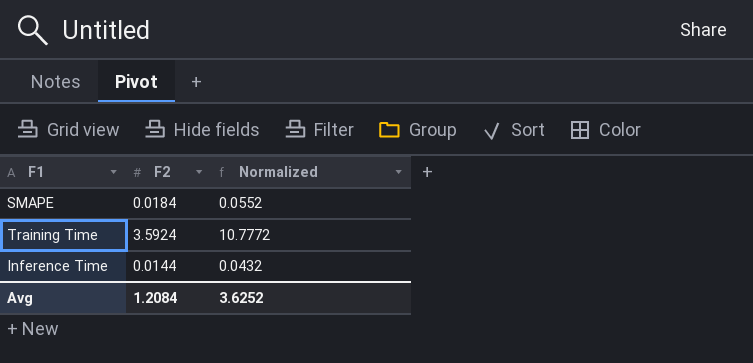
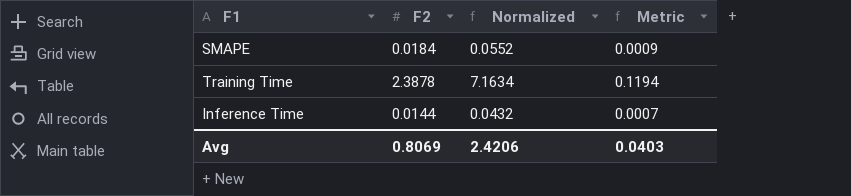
column Metric | formula: none -> [F2] * 0.05
Training Time | F2: 3.5924 -> 2.3878
Training Time | Normalized: 10.7772 -> 7.1634
Avg | F2: 1.2084 -> 0.8069
Avg | Normalized: 3.6252 -> 2.4206

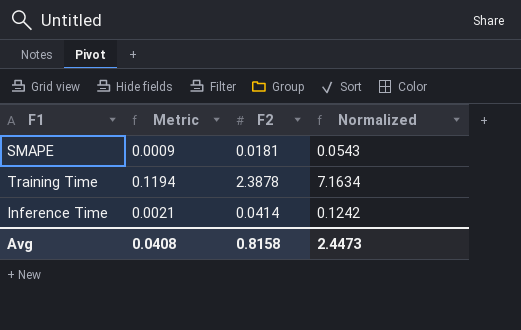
column Metric | position: 4 -> 2
SMAPE | F2: 0.0184 -> 0.0181
SMAPE | Normalized: 0.0552 -> 0.0543
Inference Time | Metric: 0.0007 -> 0.0021
Inference Time | F2: 0.0144 -> 0.0414
Inference Time | Normalized: 0.0432 -> 0.1242
Avg | Metric: 0.0403 -> 0.0408
Avg | F2: 0.8069 -> 0.8158
Avg | Normalized: 2.4206 -> 2.4473

